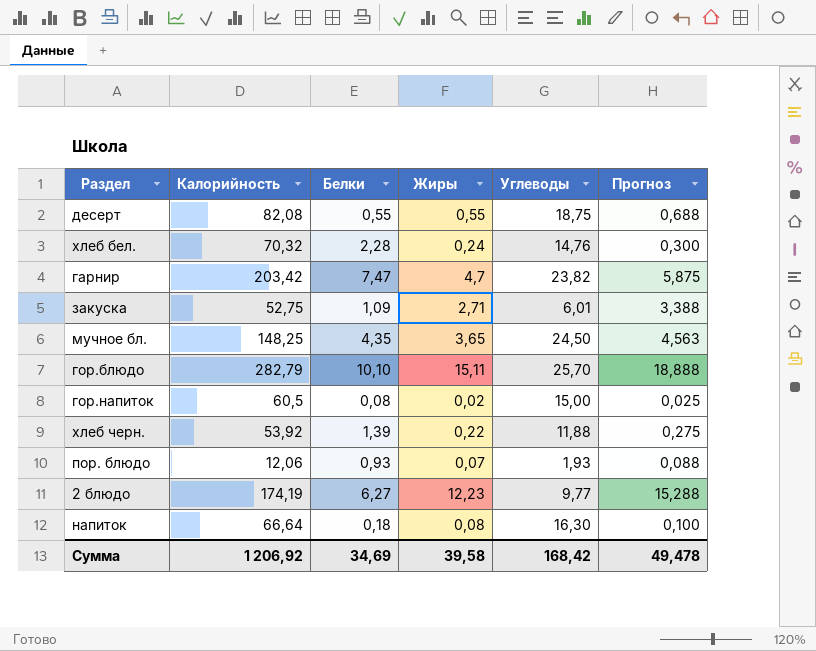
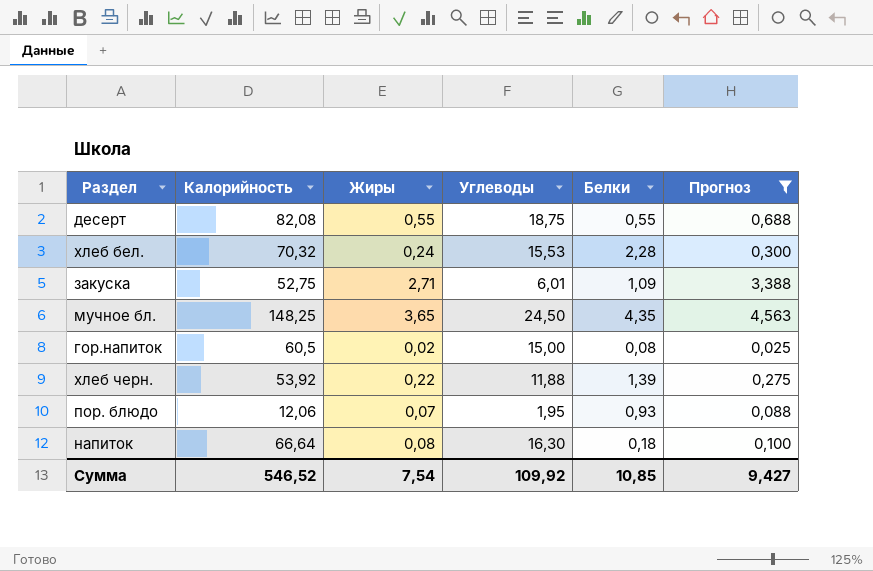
filter: none -> Прогноз <= 4,563
column Белки | position: 3 -> 5
хлеб бел. | Углеводы: 14,76 -> 15,53
пор. блюдо | Углеводы: 1,93 -> 1,95
Сумма | Калорийность: 1 206,92 -> 546,52
Сумма | Жиры: 39,58 -> 7,54
Сумма | Углеводы: 168,42 -> 109,92
Сумма | Белки: 34,69 -> 10,85
Сумма | Прогноз: 49,478 -> 9,427

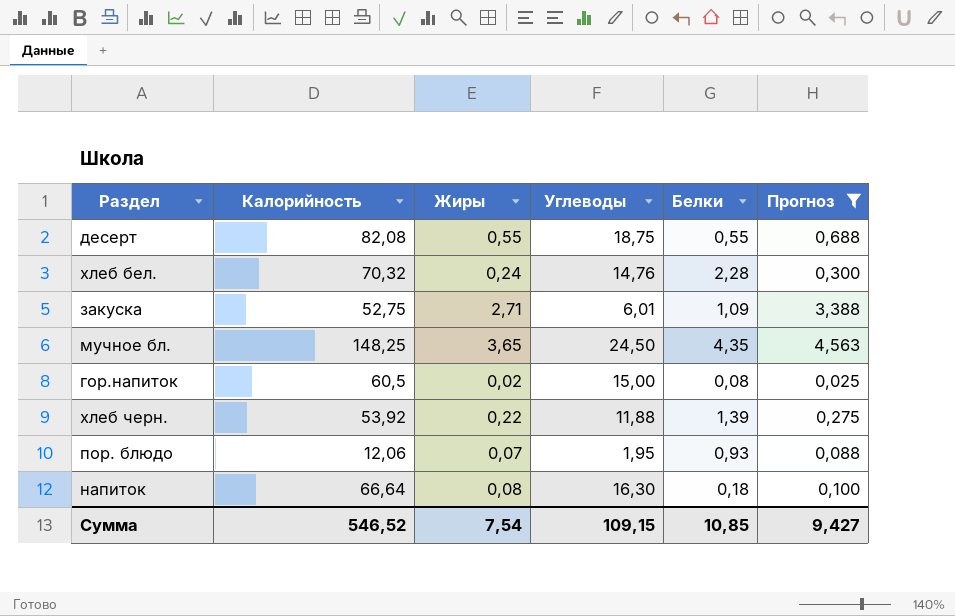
хлеб бел. | Углеводы: 15,53 -> 14,76
Сумма | Углеводы: 109,92 -> 109,15

